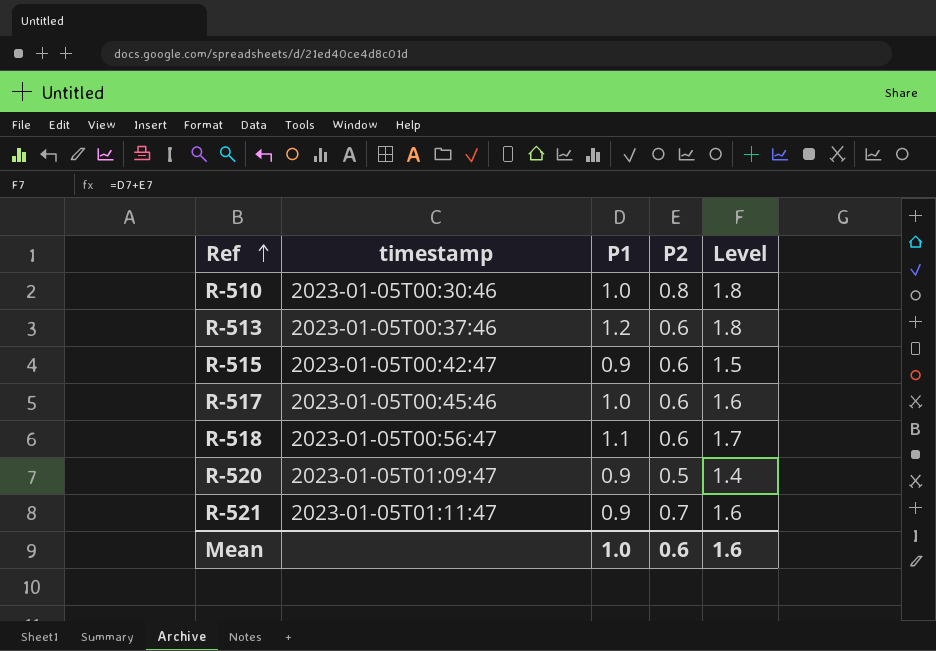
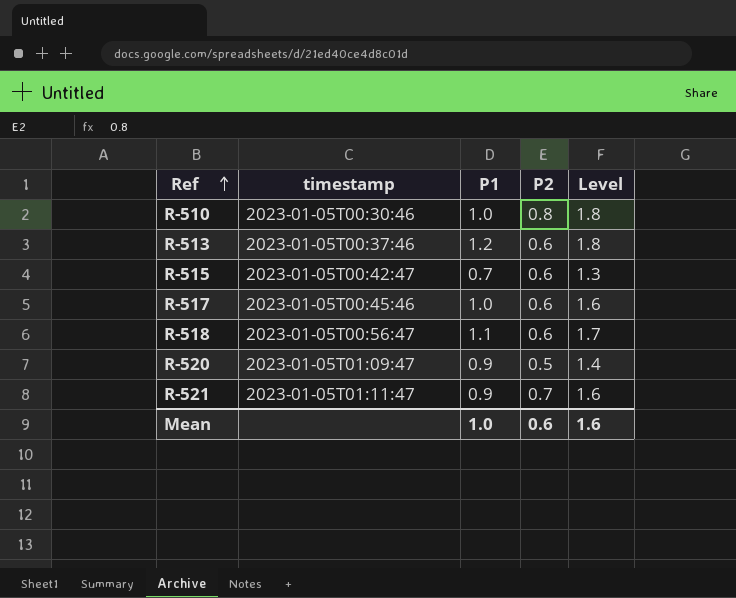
R-515 | P1: 0.9 -> 0.7
R-515 | Level: 1.5 -> 1.3

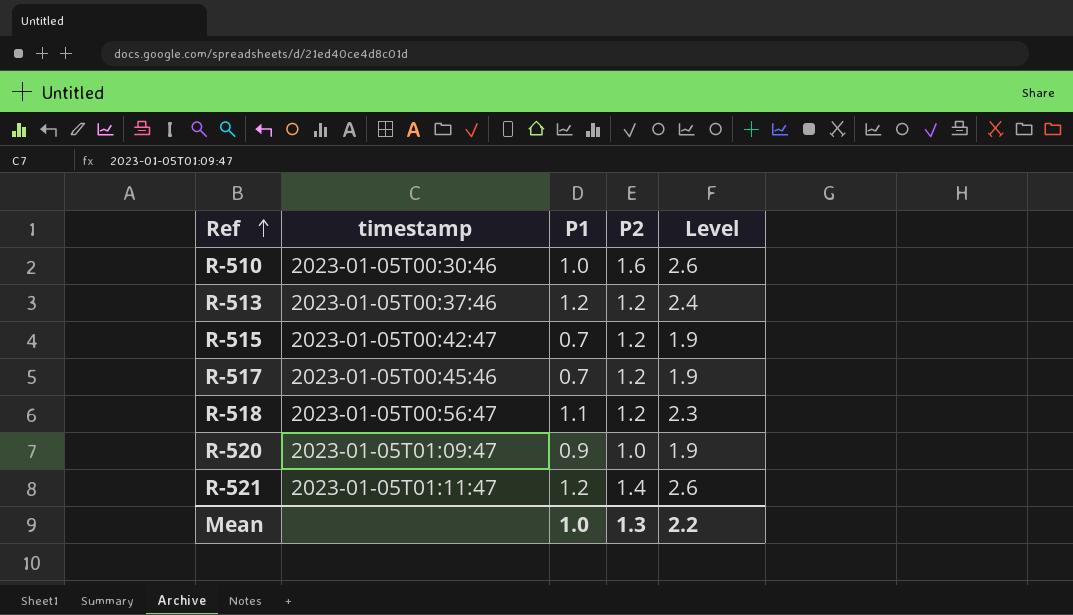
R-510 | P2: 0.8 -> 1.6
R-510 | Level: 1.8 -> 2.6
R-513 | P2: 0.6 -> 1.2
R-513 | Level: 1.8 -> 2.4
R-515 | P2: 0.6 -> 1.2
R-515 | Level: 1.3 -> 1.9
R-517 | P1: 1.0 -> 0.7
R-517 | P2: 0.6 -> 1.2
R-517 | Level: 1.6 -> 1.9
R-518 | P2: 0.6 -> 1.2
R-518 | Level: 1.7 -> 2.3
R-520 | P2: 0.5 -> 1.0
R-520 | Level: 1.4 -> 1.9
R-521 | P1: 0.9 -> 1.2
R-521 | P2: 0.7 -> 1.4
R-521 | Level: 1.6 -> 2.6
Mean | P2: 0.6 -> 1.3
Mean | Level: 1.6 -> 2.2

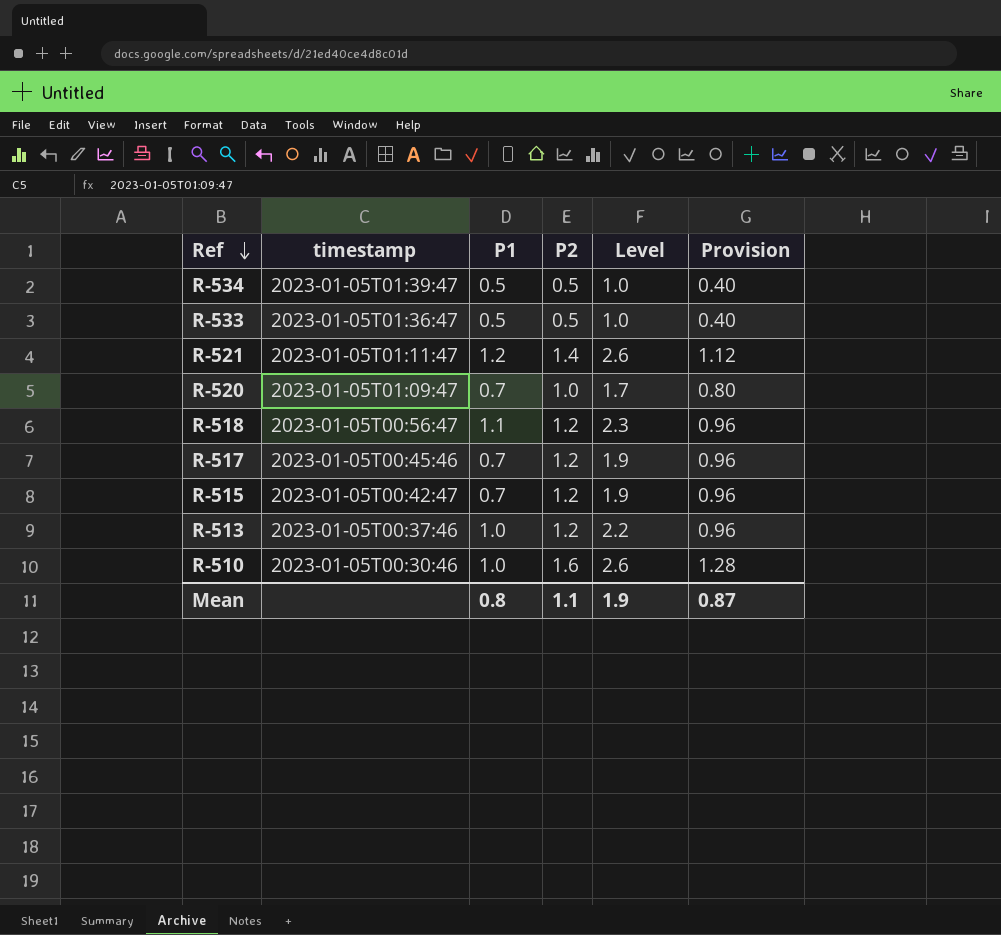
row order: Ref ascending -> Ref descending
column Provision | formula: none -> [P2] * 0.8
row R-534: none -> 2023-01-05T01:39:47 | 0.5 | 0.5 | 1.0 | 0.40
row R-533: none -> 2023-01-05T01:36:47 | 0.5 | 0.5 | 1.0 | 0.40
R-520 | P1: 0.9 -> 0.7
R-520 | Level: 1.9 -> 1.7
R-513 | P1: 1.2 -> 1.0
R-513 | Level: 2.4 -> 2.2
Mean | P1: 1.0 -> 0.8
Mean | P2: 1.3 -> 1.1
Mean | Level: 2.2 -> 1.9

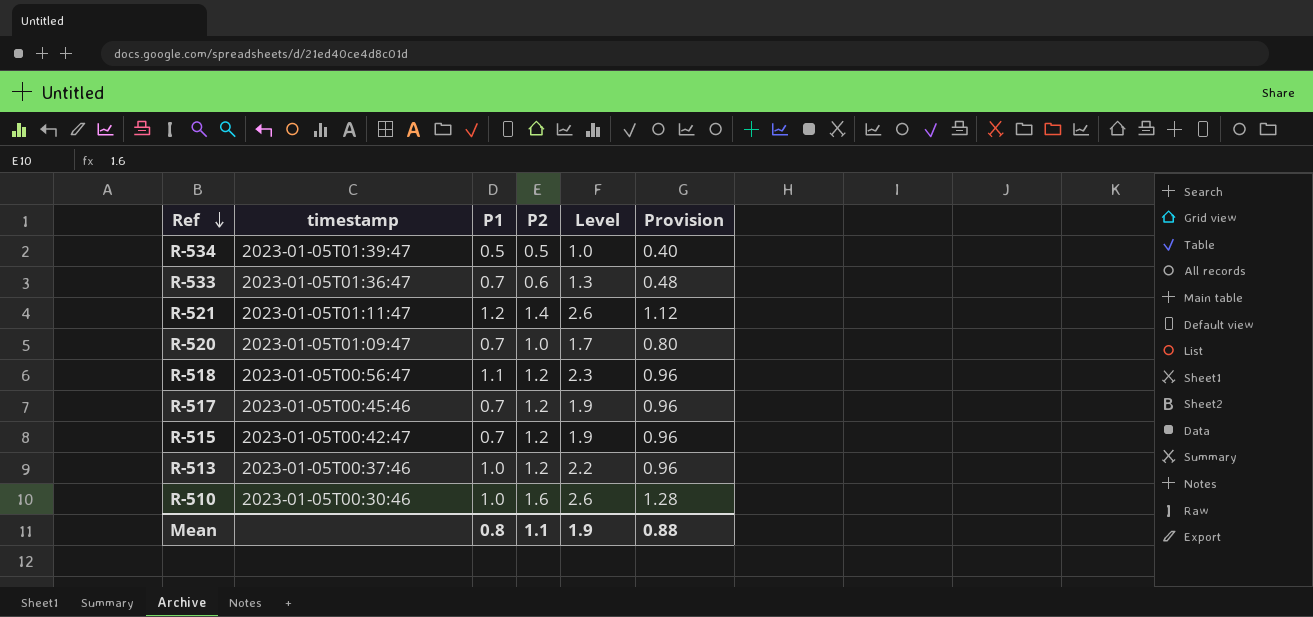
R-533 | P1: 0.5 -> 0.7
R-533 | P2: 0.5 -> 0.6
R-533 | Level: 1.0 -> 1.3
R-533 | Provision: 0.40 -> 0.48
Mean | Provision: 0.87 -> 0.88

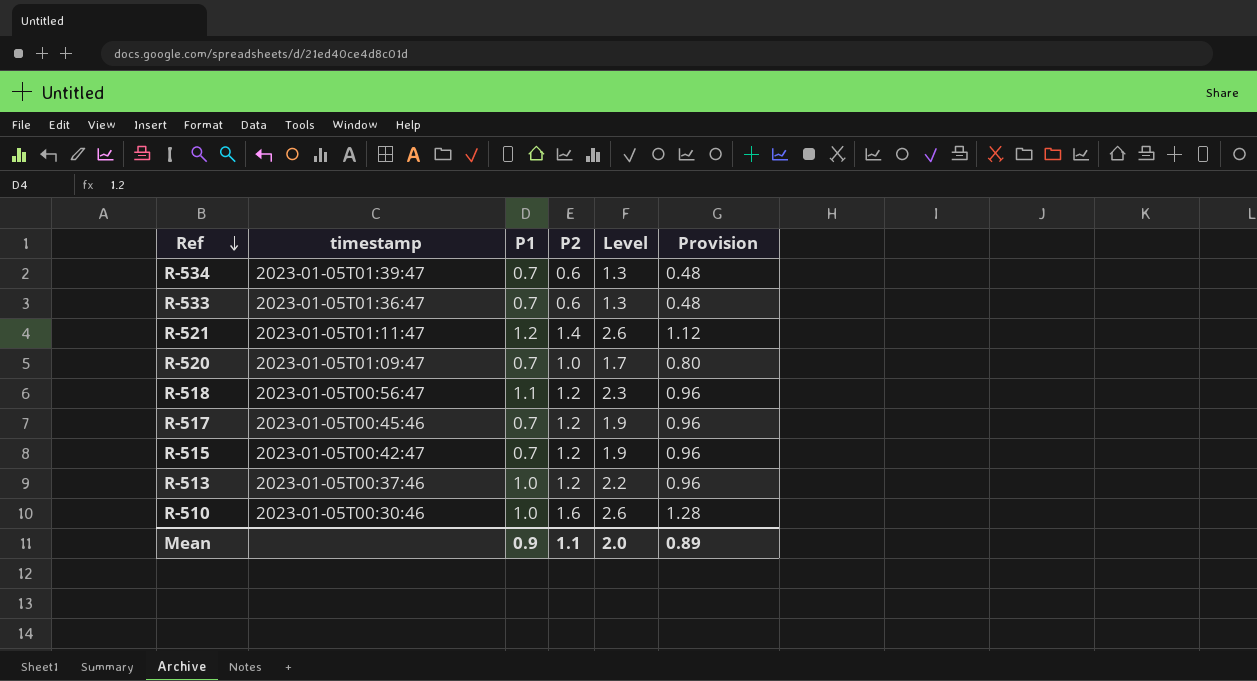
R-534 | P1: 0.5 -> 0.7
R-534 | P2: 0.5 -> 0.6
R-534 | Level: 1.0 -> 1.3
R-534 | Provision: 0.40 -> 0.48
Mean | P1: 0.8 -> 0.9
Mean | Level: 1.9 -> 2.0
Mean | Provision: 0.88 -> 0.89

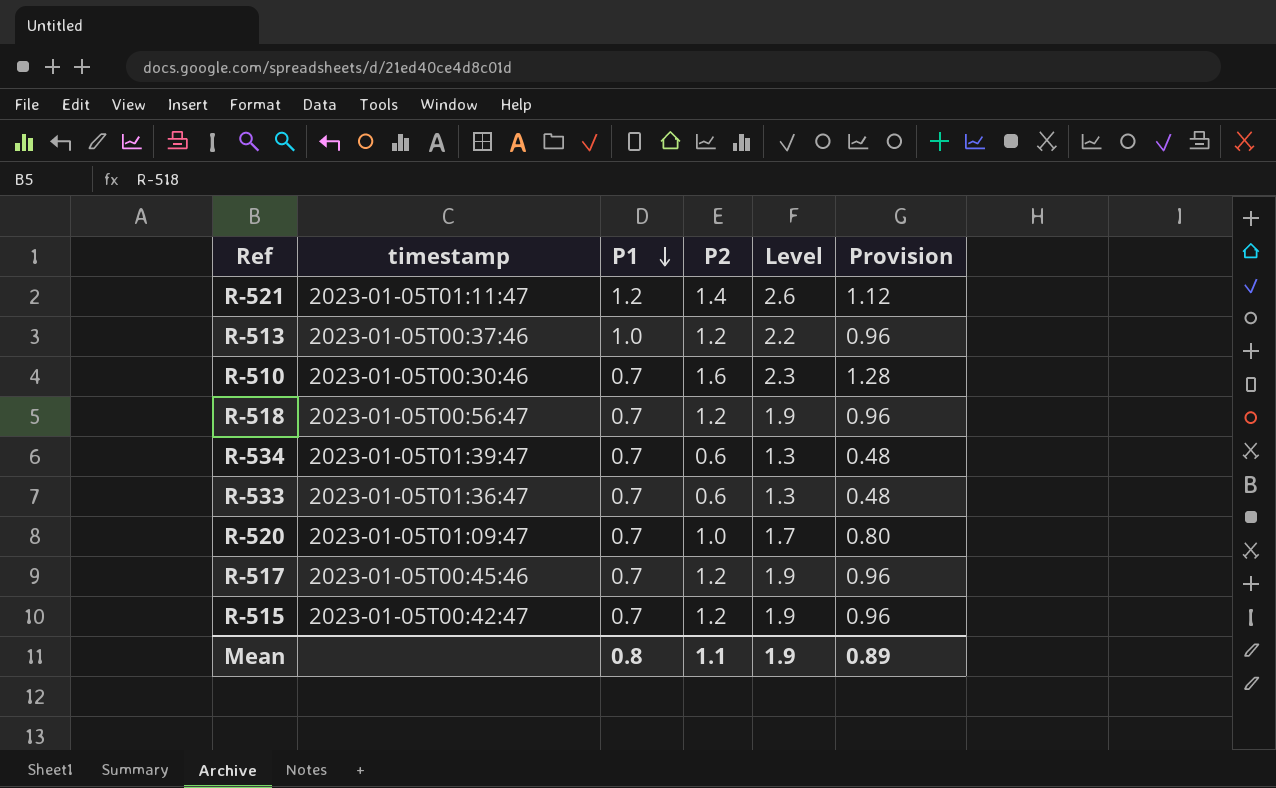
row order: Ref descending -> P1 descending
R-510 | P1: 1.0 -> 0.7
R-510 | Level: 2.6 -> 2.3
R-518 | P1: 1.1 -> 0.7
R-518 | Level: 2.3 -> 1.9
Mean | P1: 0.9 -> 0.8
Mean | Level: 2.0 -> 1.9

